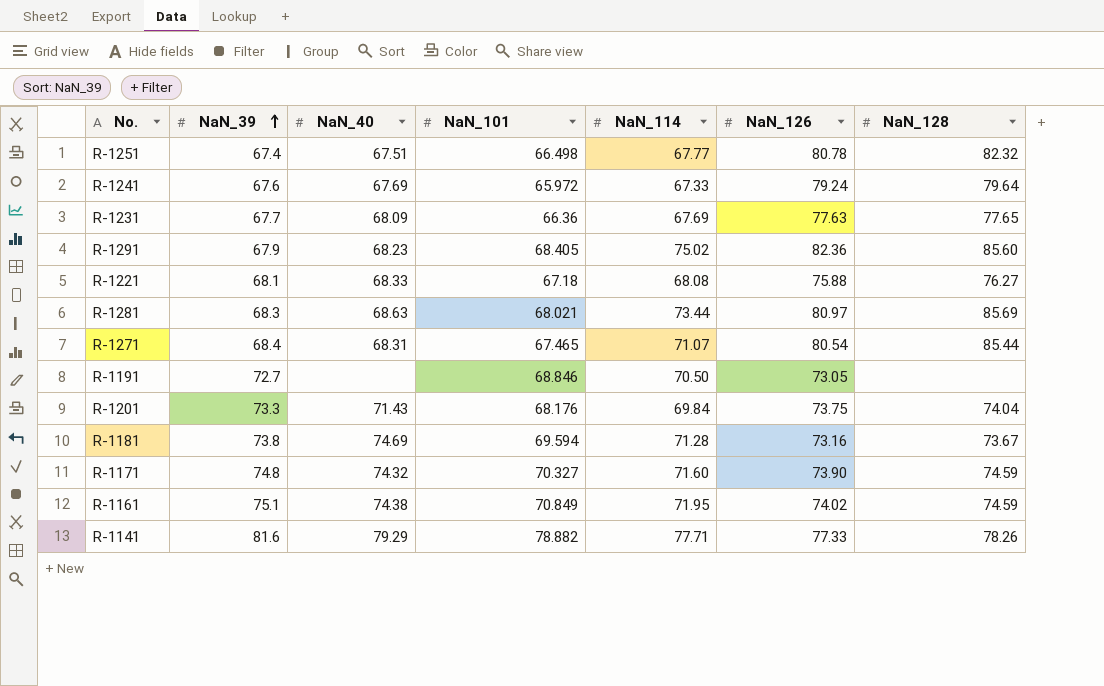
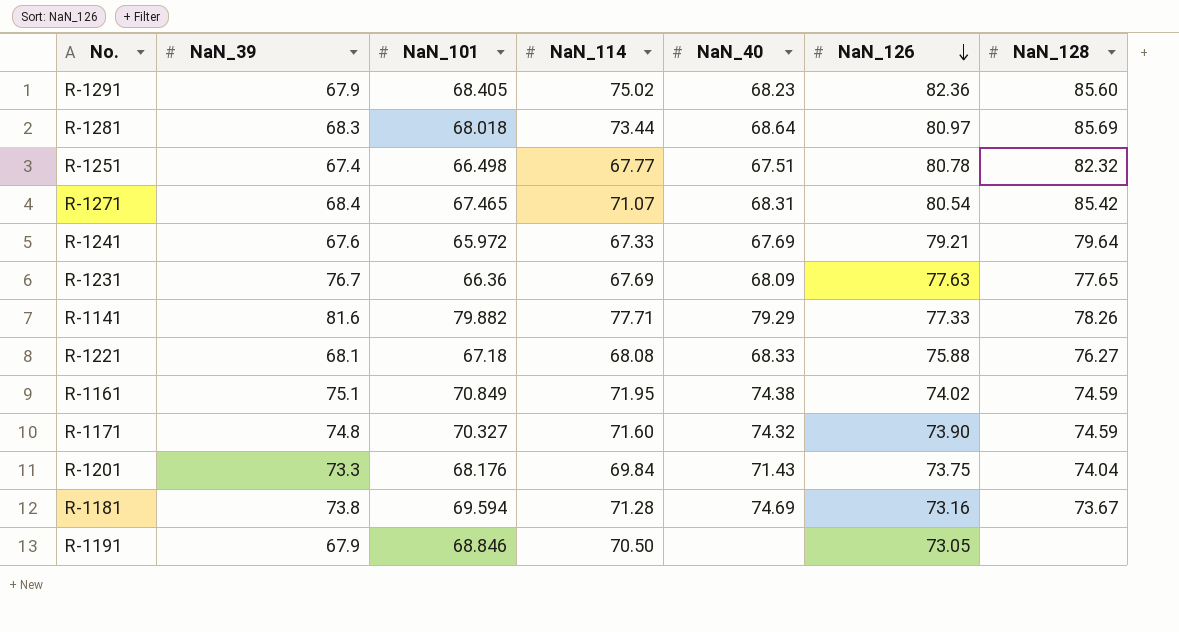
row order: NaN_39 ascending -> NaN_126 descending
column NaN_40 | position: 3 -> 5
R-1281 | NaN_101: 68.021 -> 68.018
R-1281 | NaN_40: 68.63 -> 68.64
R-1271 | NaN_128: 85.44 -> 85.42
R-1241 | NaN_126: 79.24 -> 79.21
R-1231 | NaN_39: 67.7 -> 76.7
R-1141 | NaN_101: 78.882 -> 79.882
R-1191 | NaN_39: 72.7 -> 67.9

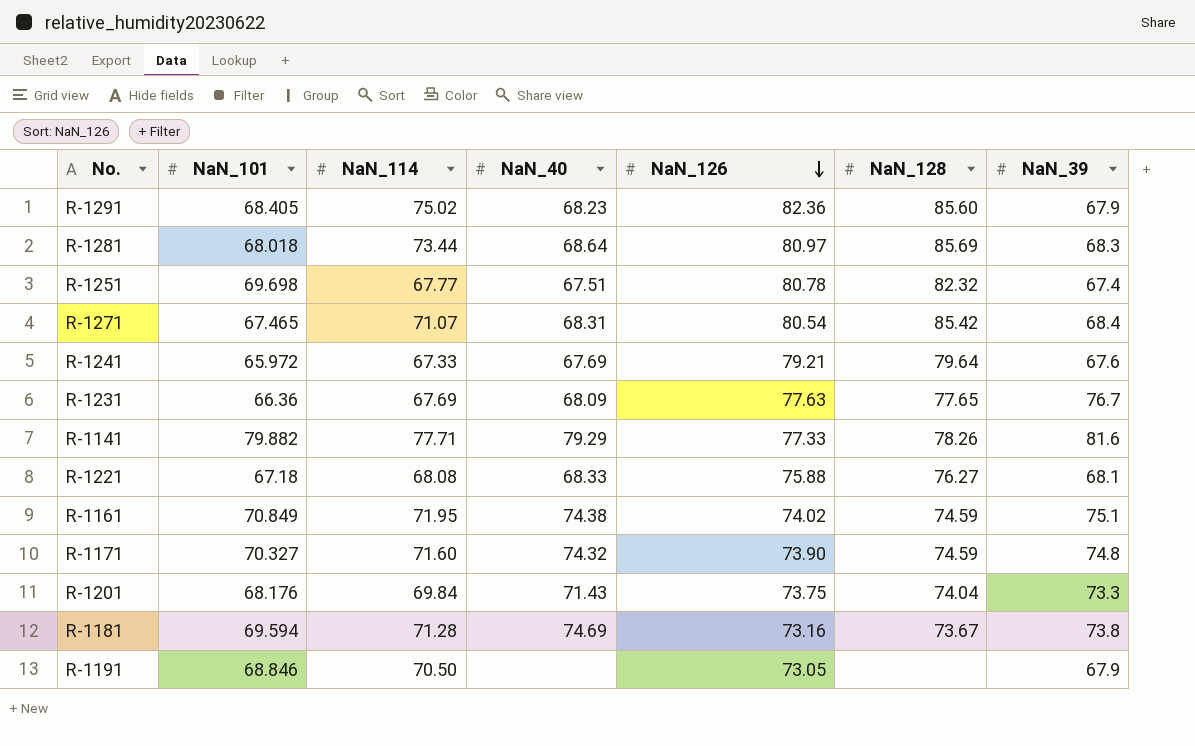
column NaN_39 | position: 2 -> 7
R-1251 | NaN_101: 66.498 -> 69.698

